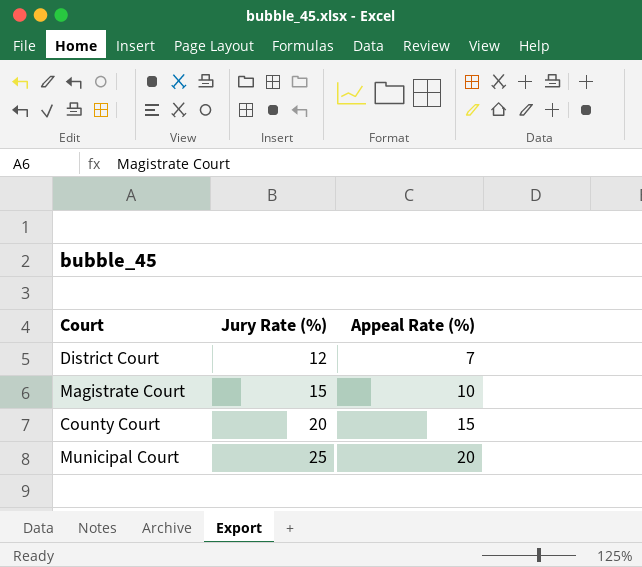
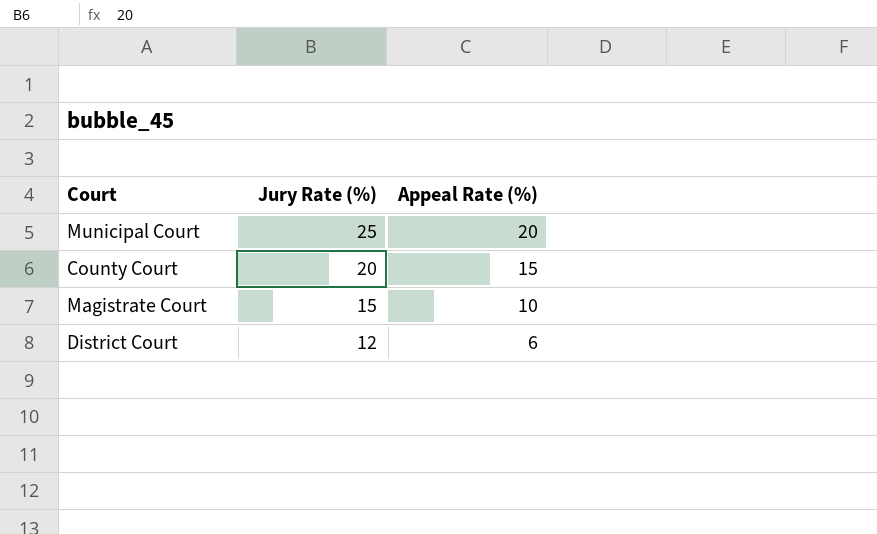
row order: Jury Rate (%) ascending -> Jury Rate (%) descending
District Court | Appeal Rate (%): 7 -> 6

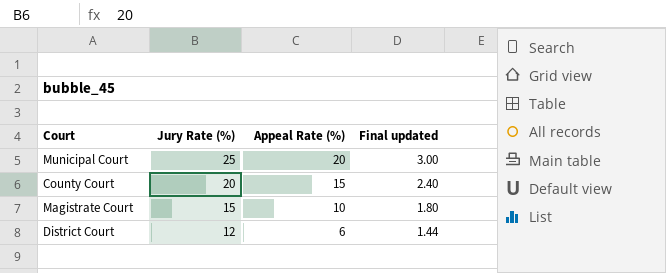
column Final updated | formula: none -> [Jury Rate (%)] * 0.12

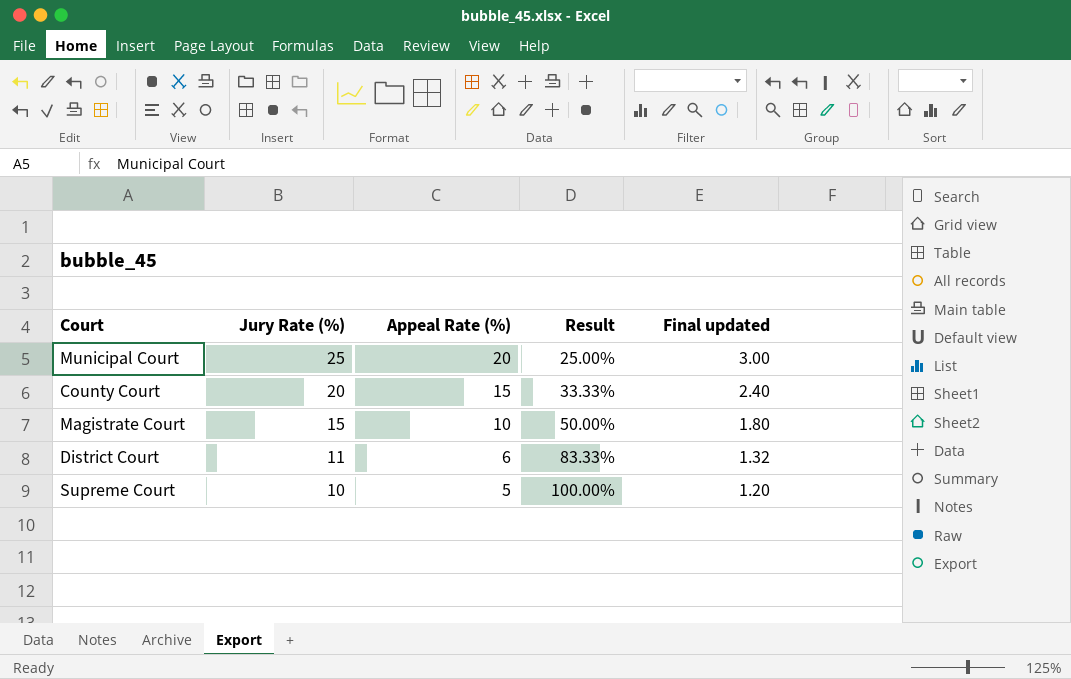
column Result | formula: none -> ([Jury Rate (%)] - [Appeal Rate (%)]) / [Appeal Rate (%)]
District Court | Jury Rate (%): 12 -> 11
District Court | Final updated: 1.44 -> 1.32
row Supreme Court: none -> 10 | 5 | 100.00% | 1.20

